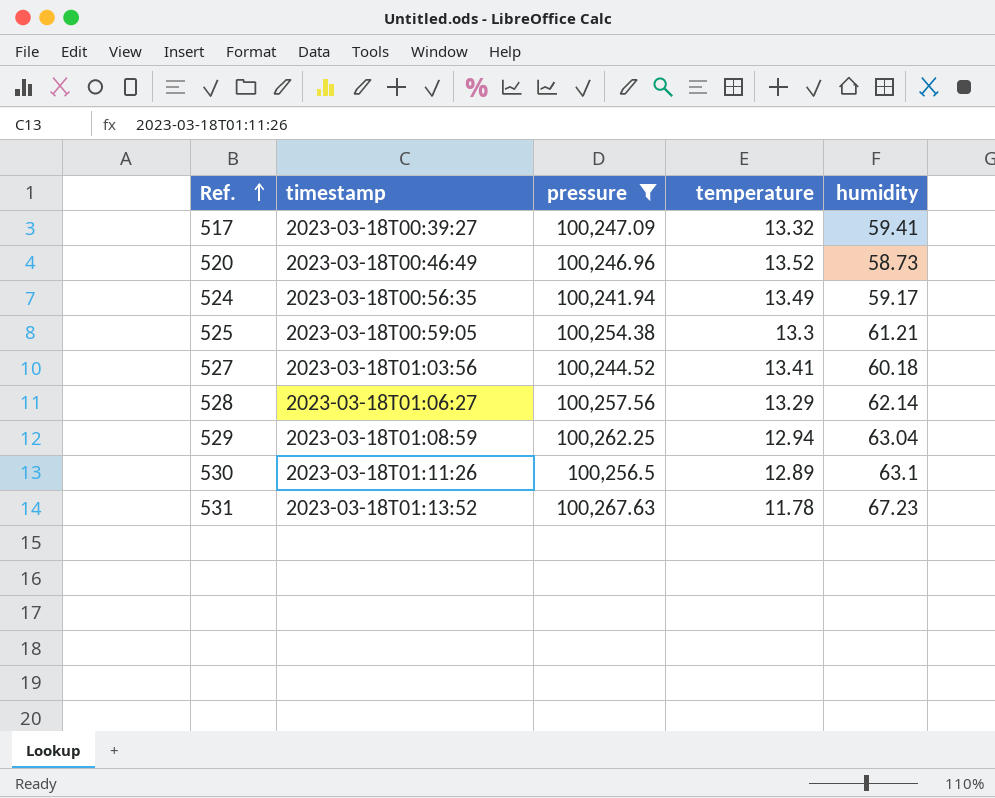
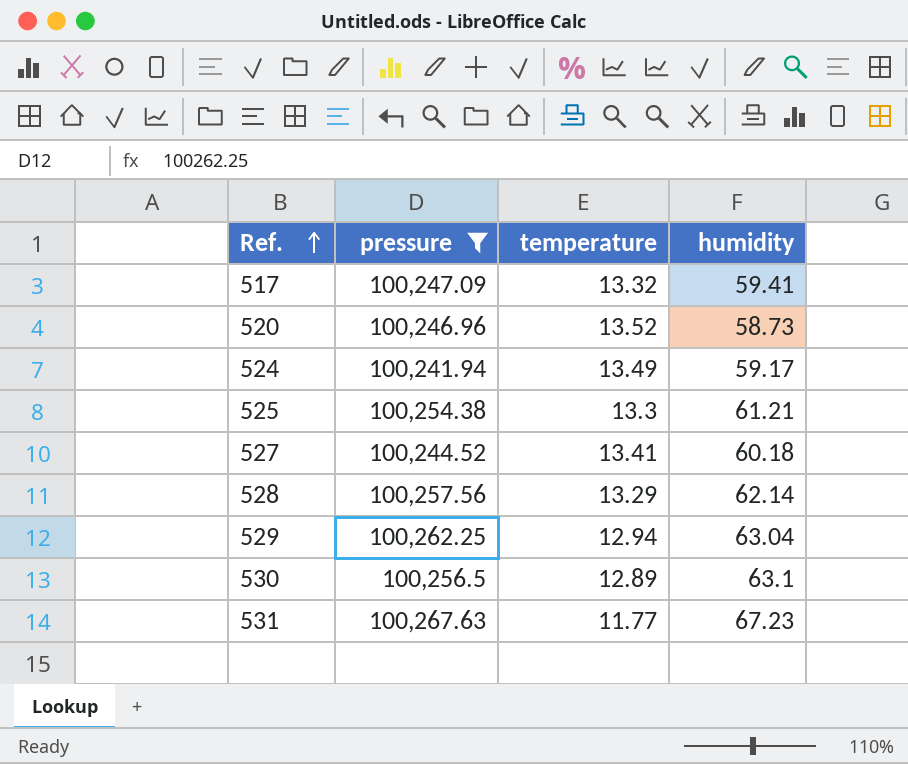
column timestamp | position: 2 -> none
531 | temperature: 11.78 -> 11.77

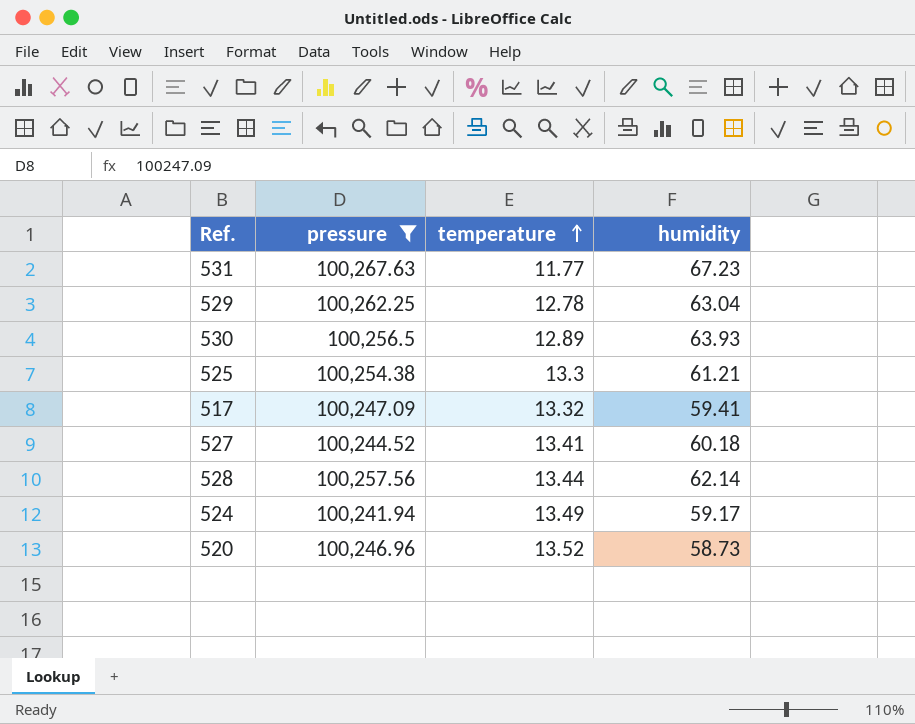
row order: Ref. ascending -> temperature ascending
529 | temperature: 12.94 -> 12.78
530 | humidity: 63.1 -> 63.93
528 | temperature: 13.29 -> 13.44

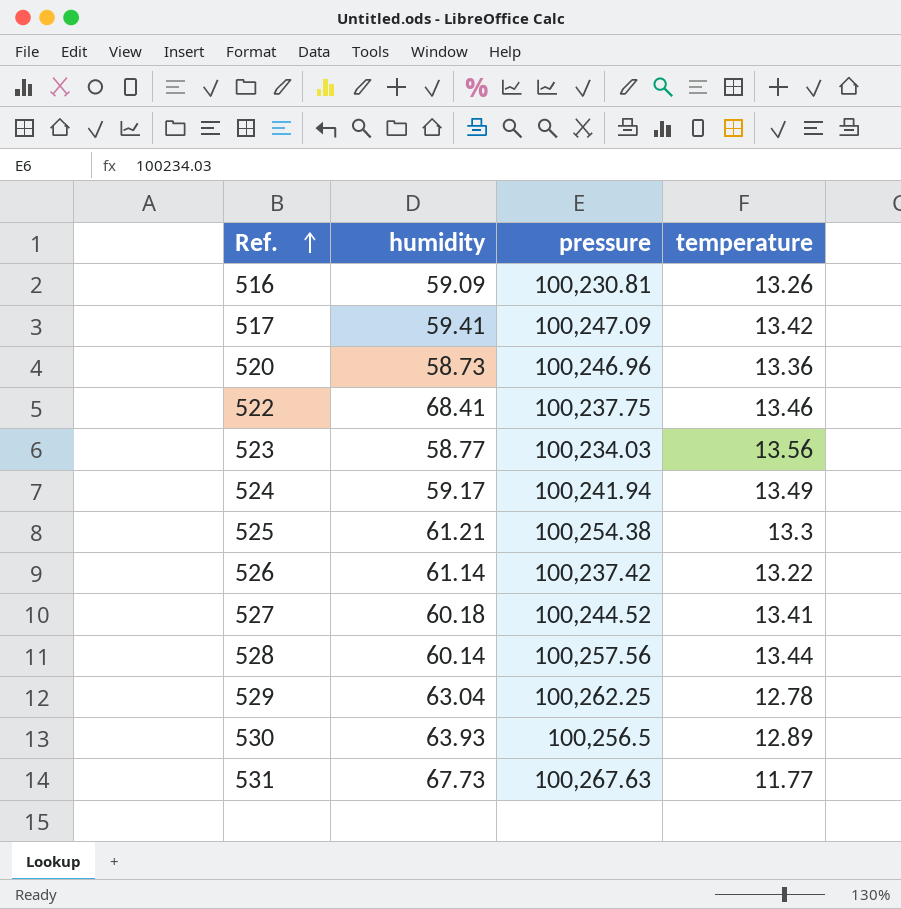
filter: pressure >= 100,241.94 -> none
row order: temperature ascending -> Ref. ascending
column humidity | position: 4 -> 2
517 | temperature: 13.32 -> 13.42
520 | temperature: 13.52 -> 13.36
528 | humidity: 62.14 -> 60.14
531 | humidity: 67.23 -> 67.73

